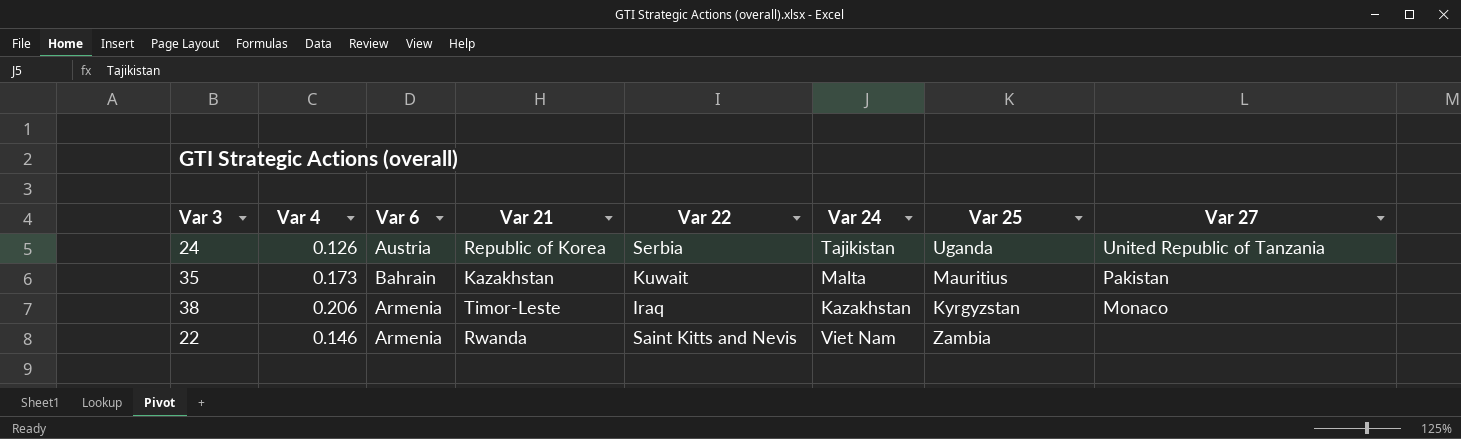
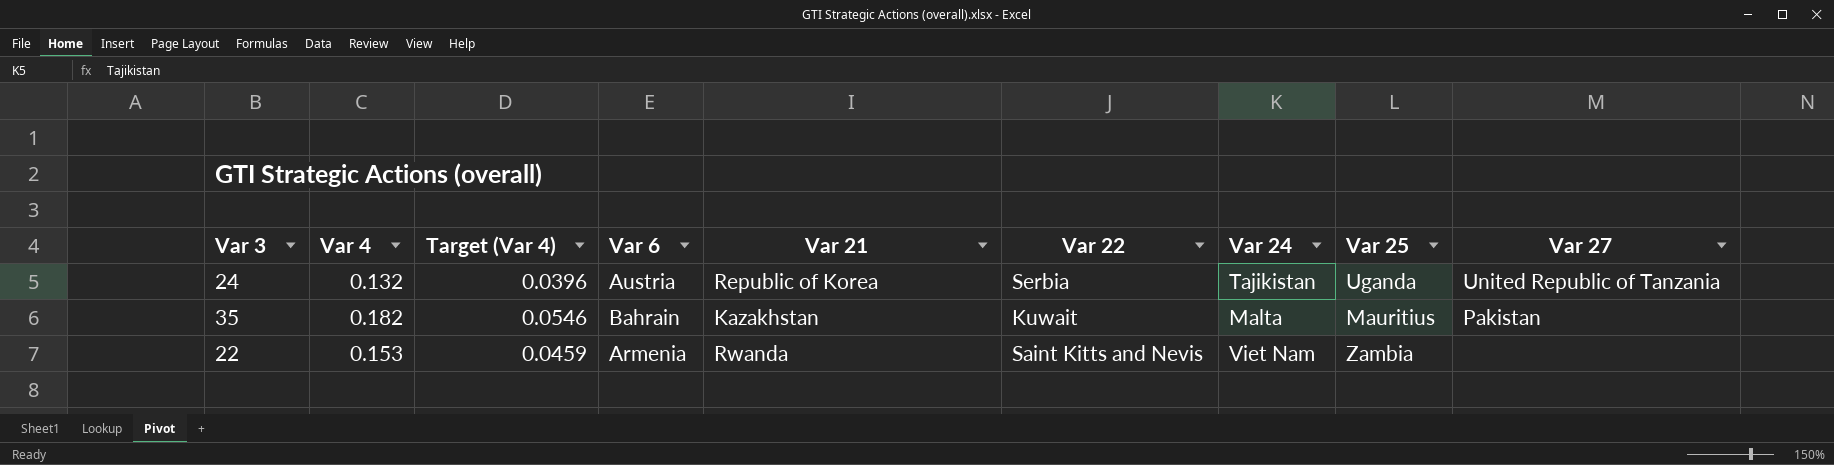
column Target (Var 4) | formula: none -> [Var 4] * 0.3
row 38: 0.206 | Armenia | Timor-Leste | Iraq | Kazakhstan | Kyrgyzstan | Monaco -> none
24 | Var 4: 0.126 -> 0.132
35 | Var 4: 0.173 -> 0.182
22 | Var 4: 0.146 -> 0.153

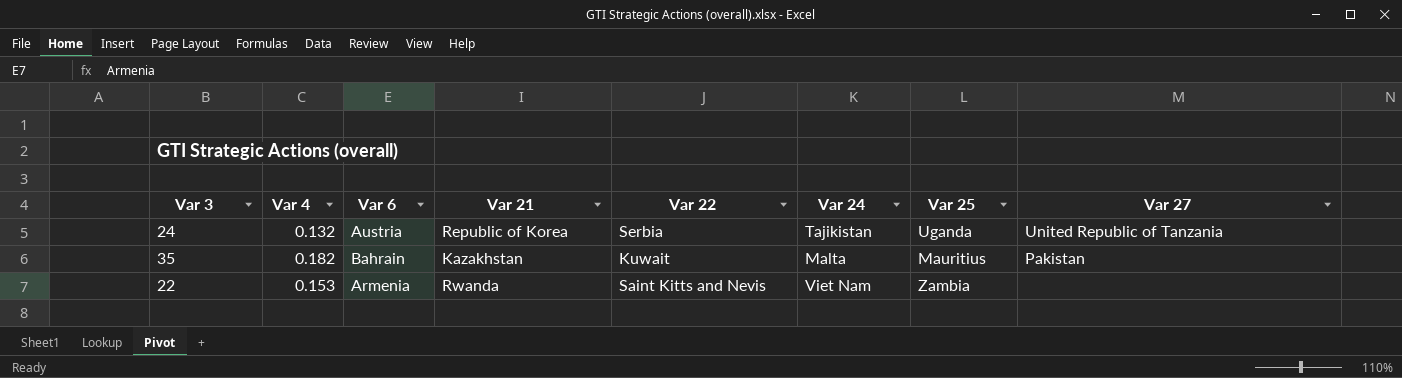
column Target (Var 4) | formula: [Var 4] * 0.3 -> none

